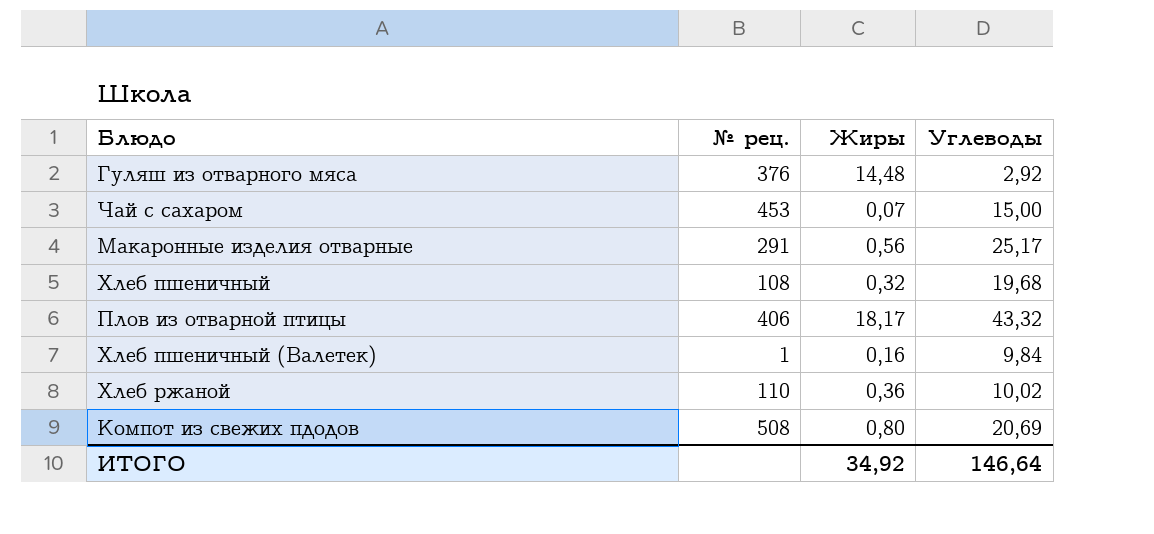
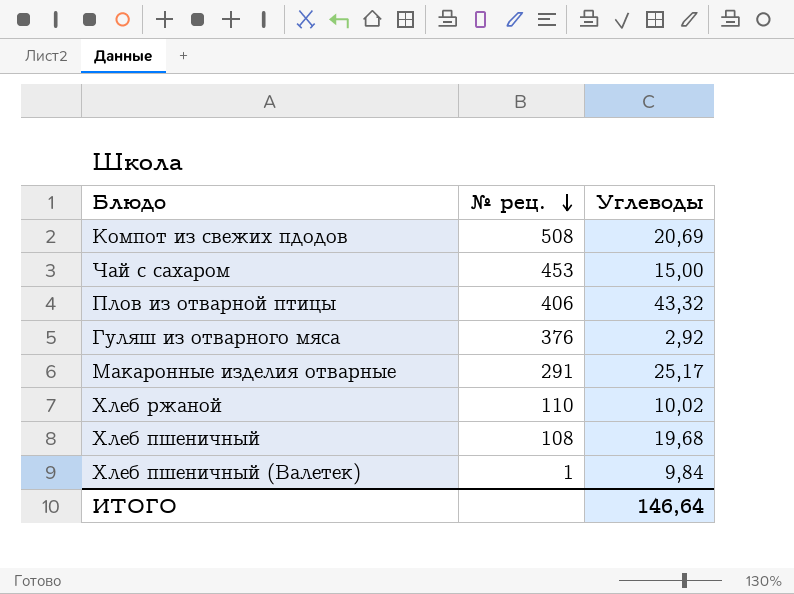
row order: none -> № рец. descending
column Жиры | position: 3 -> none

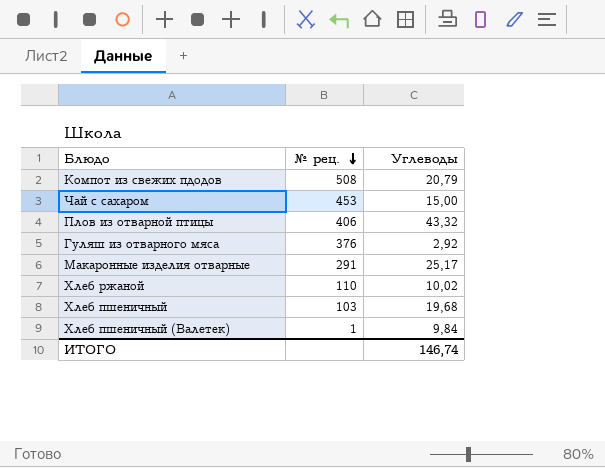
Компот из свежих пдодов | Углеводы: 20,69 -> 20,79
Хлеб пшеничный | № рец.: 108 -> 103
ИТОГО | Углеводы: 146,64 -> 146,74

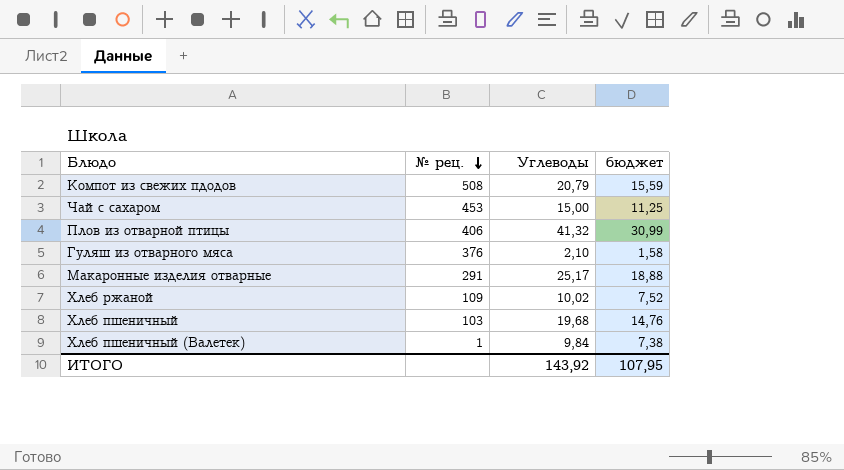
column бюджет | formula: none -> [Углеводы] * 0,75
Плов из отварной птицы | Углеводы: 43,32 -> 41,32
Гуляш из отварного мяса | Углеводы: 2,92 -> 2,10
Хлеб ржаной | № рец.: 110 -> 109
ИТОГО | Углеводы: 146,74 -> 143,92

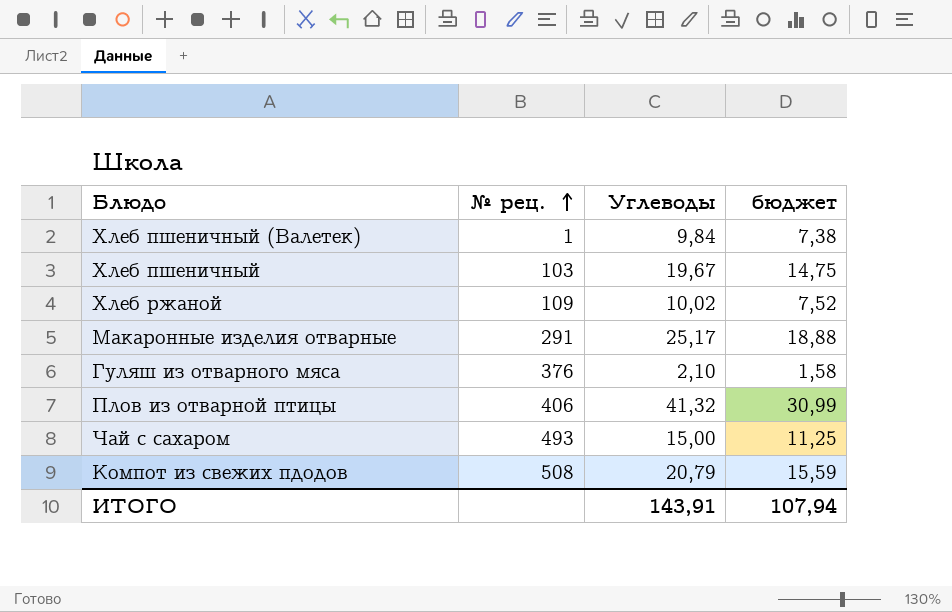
row order: № рец. descending -> № рец. ascending
Хлеб пшеничный | Углеводы: 19,68 -> 19,67
Хлеб пшеничный | бюджет: 14,76 -> 14,75
Чай с сахаром | № рец.: 453 -> 493
ИТОГО | Углеводы: 143,92 -> 143,91
ИТОГО | бюджет: 107,95 -> 107,94

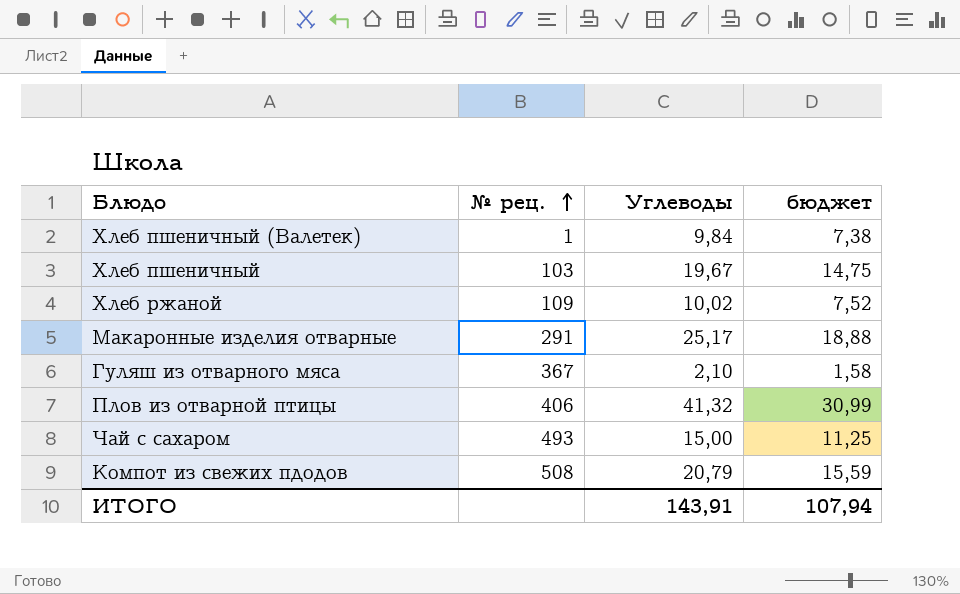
Гуляш из отварного мяса | № рец.: 376 -> 367

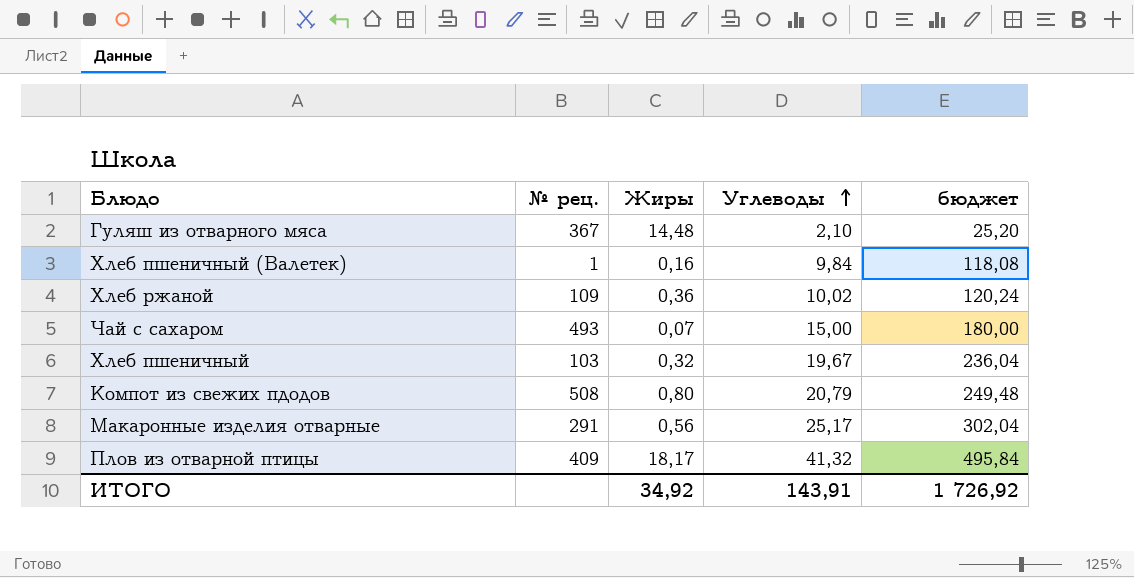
row order: № рец. ascending -> Углеводы ascending
column Жиры | position: none -> 3
column бюджет | formula: [Углеводы] * 0,75 -> [Углеводы] * 12
Плов из отварной птицы | № рец.: 406 -> 409
ИТОГО | бюджет: 107,94 -> 1 726,92

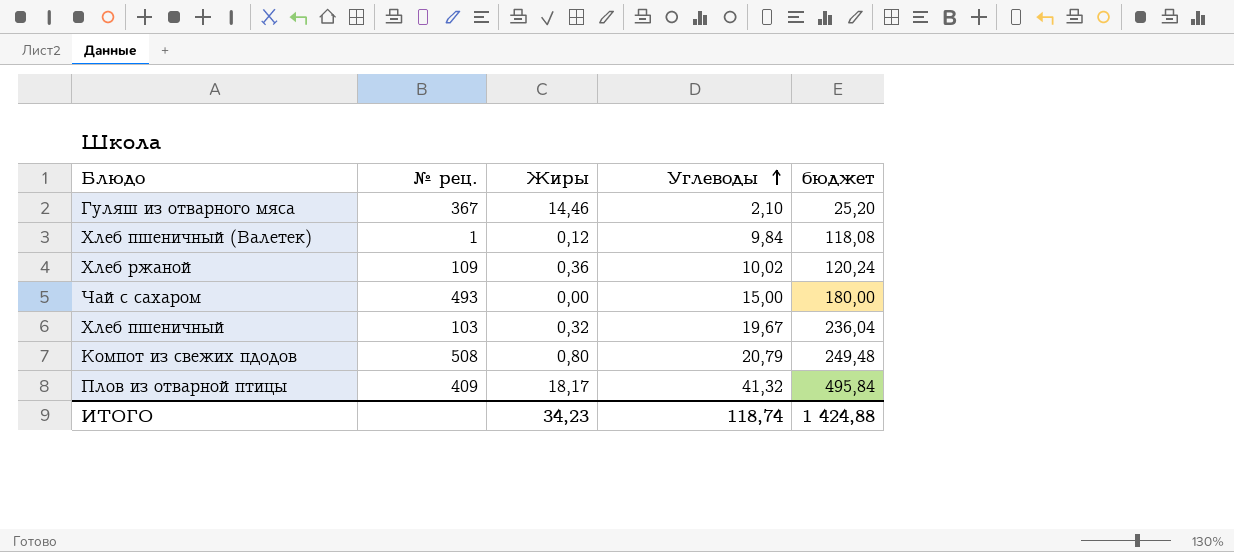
row Макаронные изделия отварные: 291 | 0,56 | 25,17 | 302,04 -> none
Гуляш из отварного мяса | Жиры: 14,48 -> 14,46
Хлеб пшеничный (Валетек) | Жиры: 0,16 -> 0,12
Чай с сахаром | Жиры: 0,07 -> 0,00
ИТОГО | Жиры: 34,92 -> 34,23
ИТОГО | Углеводы: 143,91 -> 118,74
ИТОГО | бюджет: 1 726,92 -> 1 424,88

